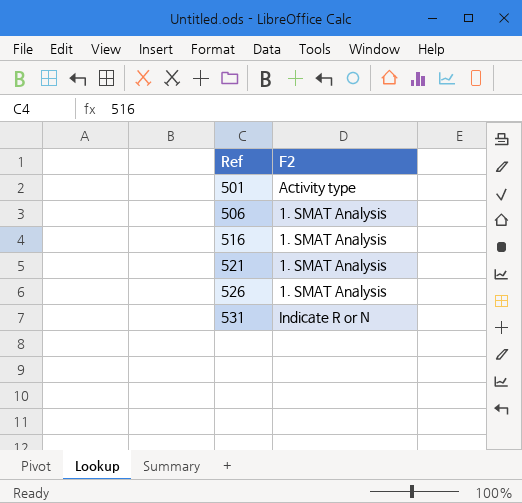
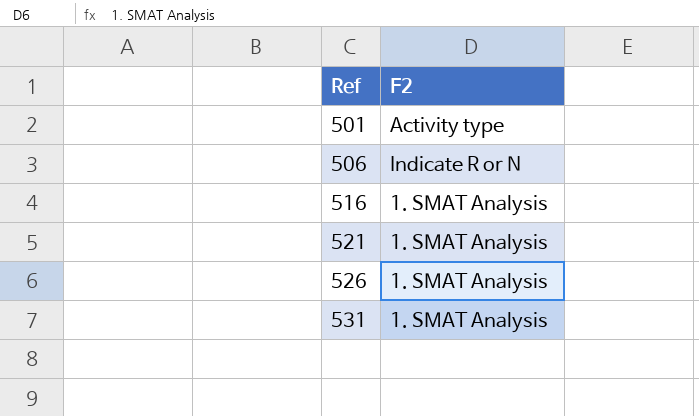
506 | F2: 1. SMAT Analysis -> Indicate R or N
531 | F2: Indicate R or N -> 1. SMAT Analysis

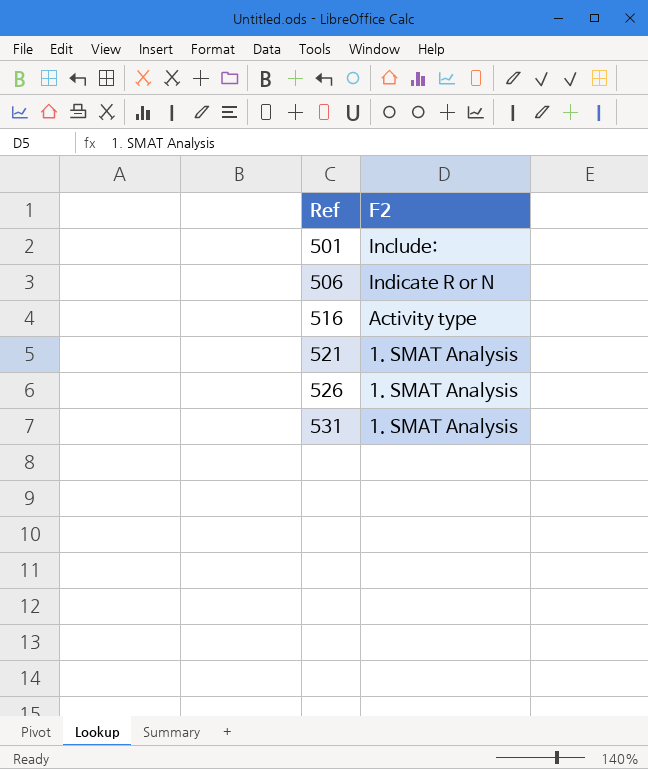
501 | F2: Activity type -> Include:
516 | F2: 1. SMAT Analysis -> Activity type

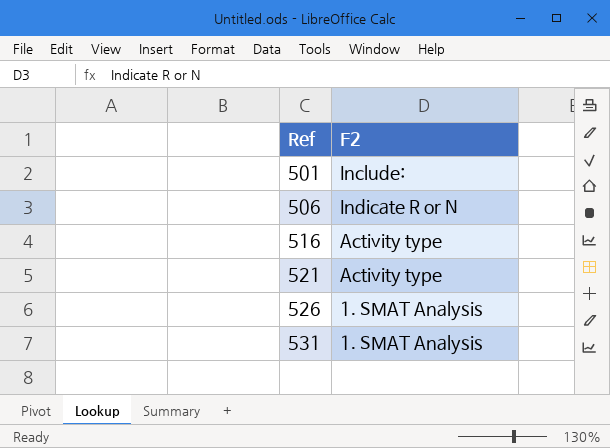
521 | F2: 1. SMAT Analysis -> Activity type

